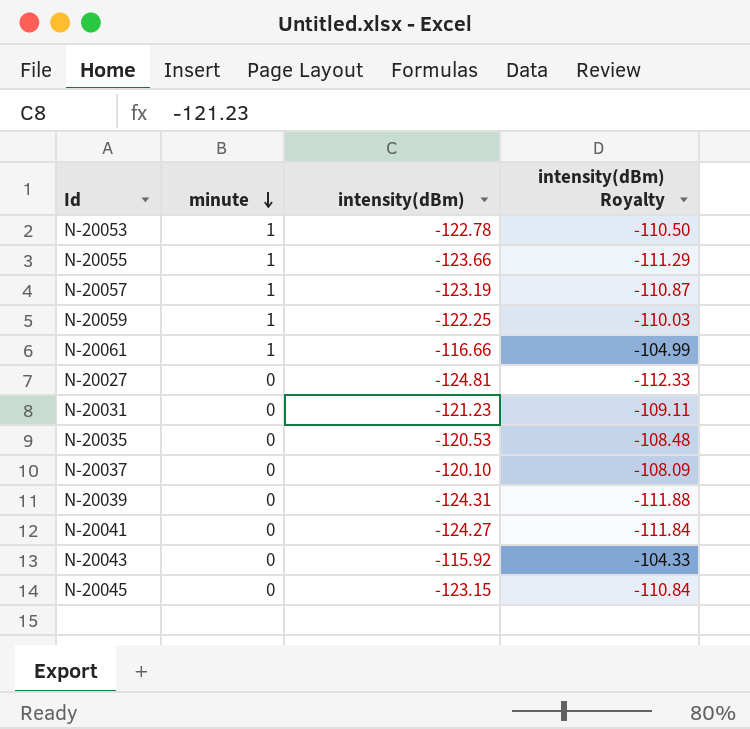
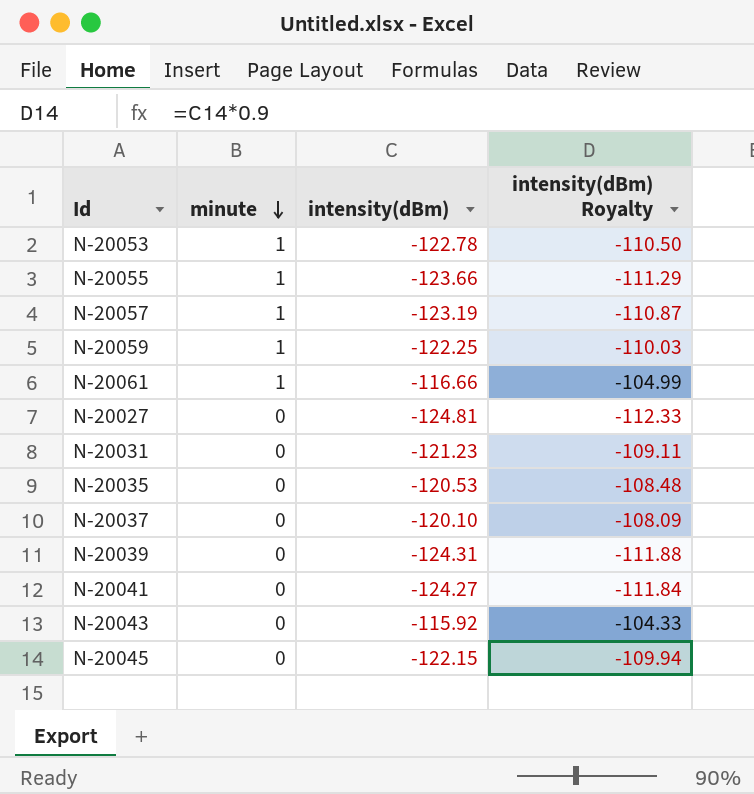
N-20045 | intensity(dBm): -123.15 -> -122.15
N-20045 | intensity(dBm) Royalty: -110.84 -> -109.94

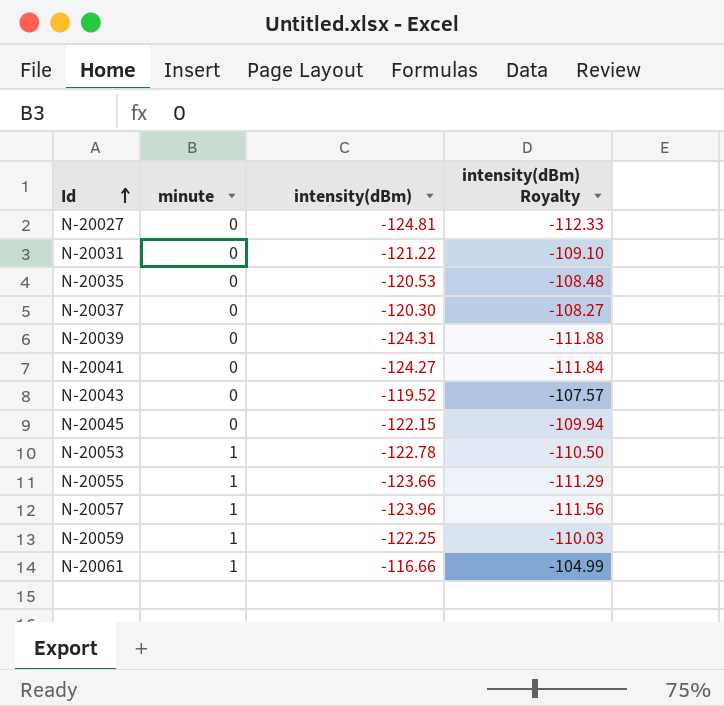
row order: minute descending -> Id ascending
N-20031 | intensity(dBm): -121.23 -> -121.22
N-20031 | intensity(dBm) Royalty: -109.11 -> -109.10
N-20037 | intensity(dBm): -120.10 -> -120.30
N-20037 | intensity(dBm) Royalty: -108.09 -> -108.27
N-20043 | intensity(dBm): -115.92 -> -119.52
N-20043 | intensity(dBm) Royalty: -104.33 -> -107.57
N-20057 | intensity(dBm): -123.19 -> -123.96
N-20057 | intensity(dBm) Royalty: -110.87 -> -111.56

